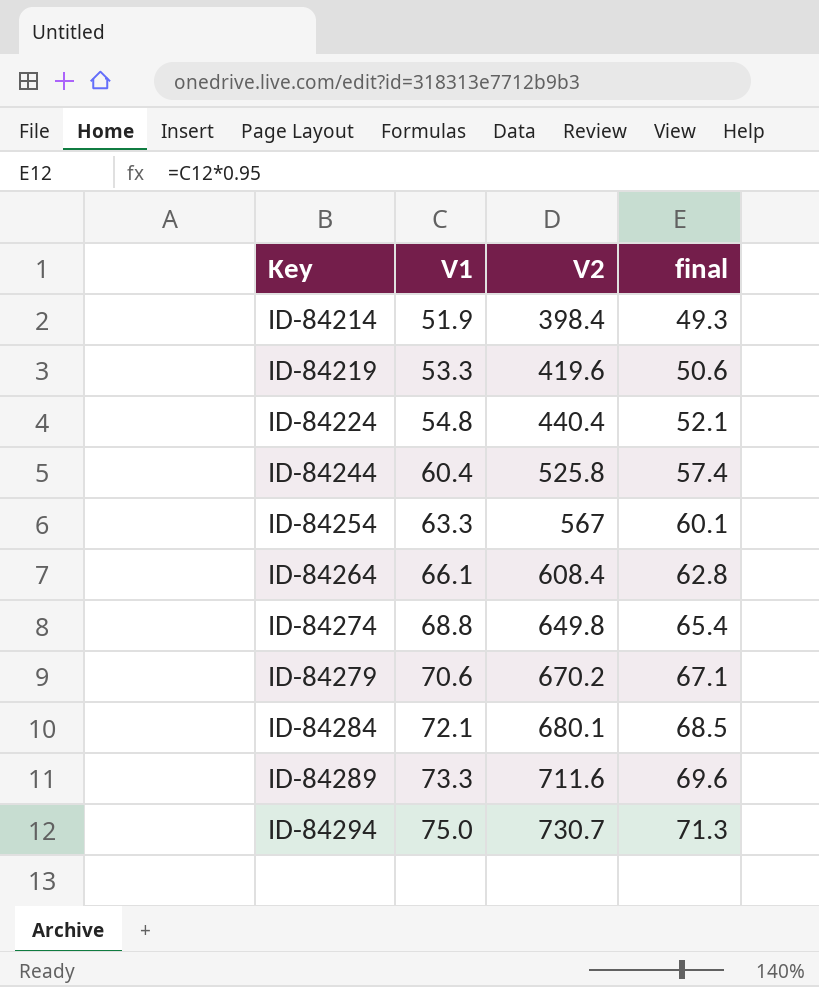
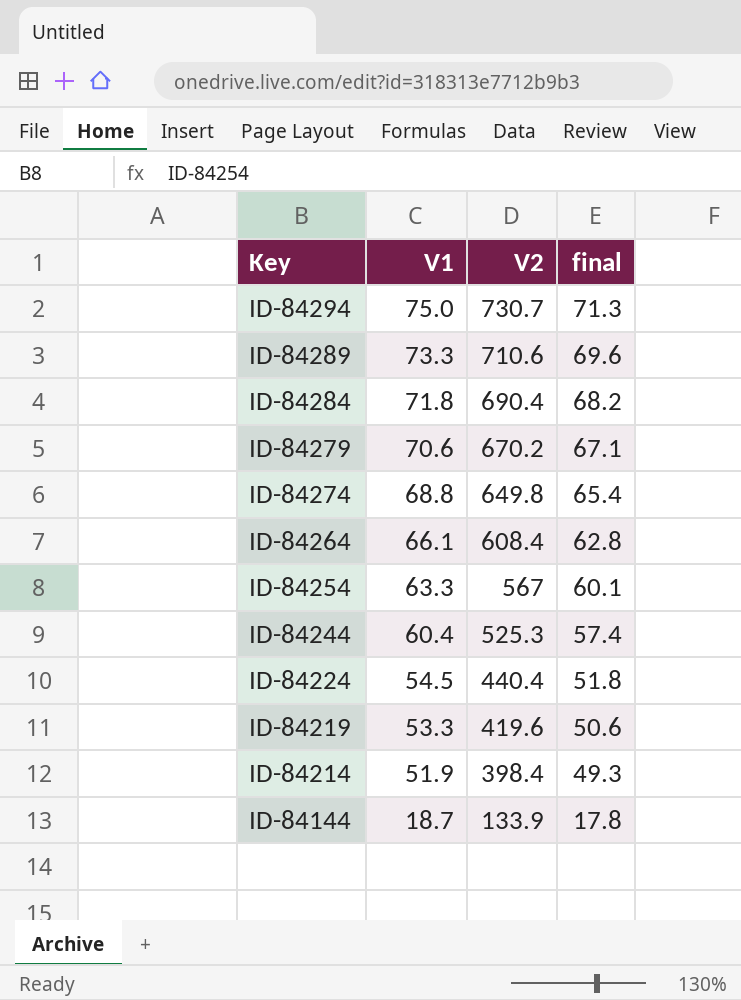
row order: Key ascending -> Key descending
ID-84289 | V2: 711.6 -> 710.6
ID-84284 | V1: 72.1 -> 71.8
ID-84284 | V2: 680.1 -> 690.4
ID-84284 | final: 68.5 -> 68.2
ID-84244 | V2: 525.8 -> 525.3
ID-84224 | V1: 54.8 -> 54.5
ID-84224 | final: 52.1 -> 51.8
row ID-84144: none -> 18.7 | 133.9 | 17.8

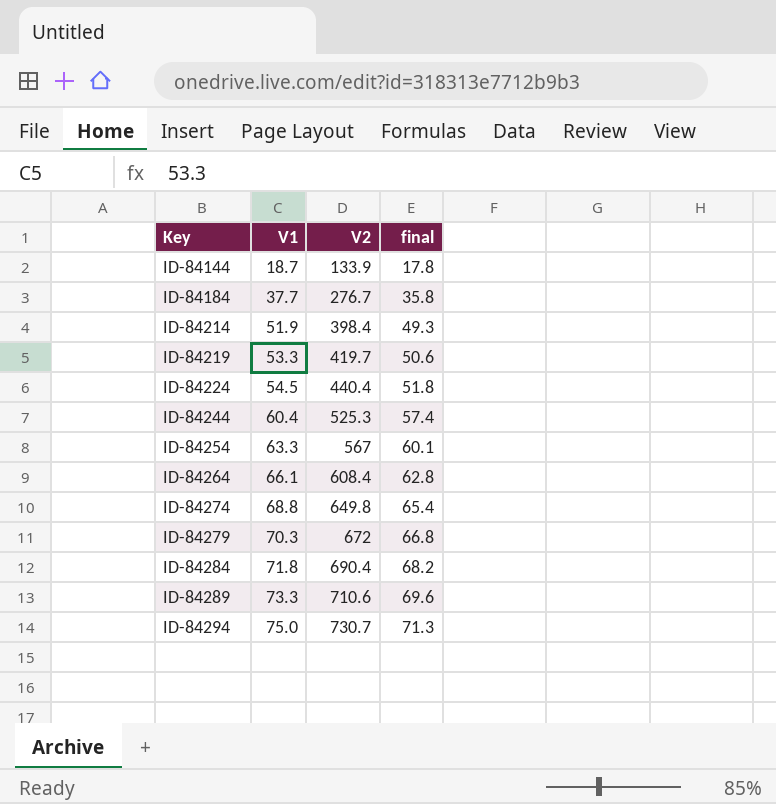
row order: Key descending -> Key ascending
row ID-84184: none -> 37.7 | 276.7 | 35.8
ID-84219 | V2: 419.6 -> 419.7
ID-84279 | V1: 70.6 -> 70.3
ID-84279 | V2: 670.2 -> 672
ID-84279 | final: 67.1 -> 66.8

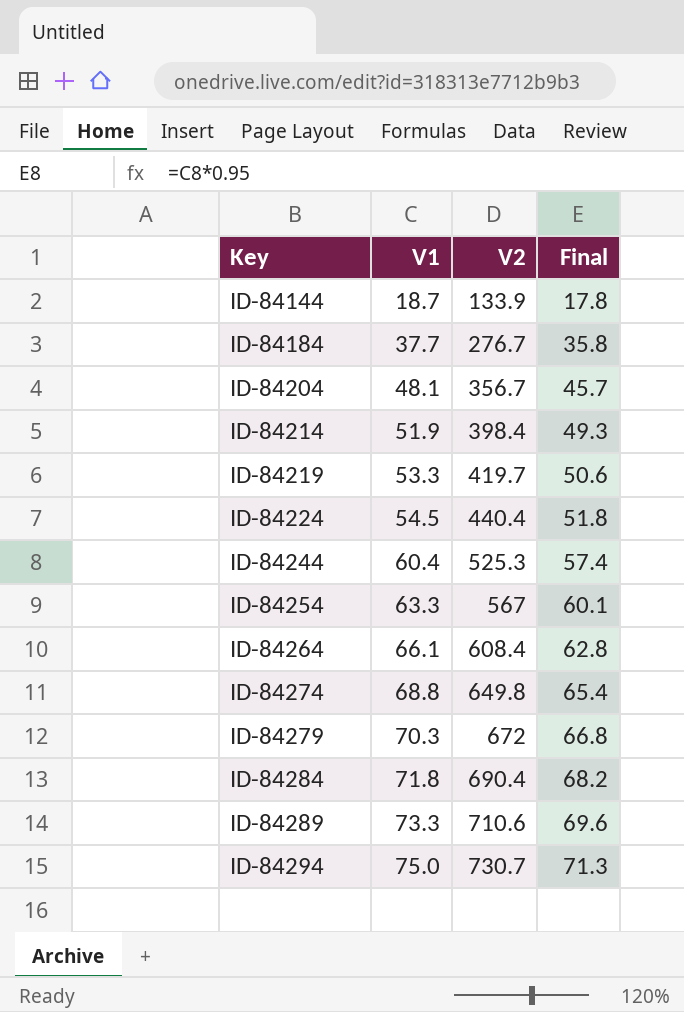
column name: final -> Final
row ID-84204: none -> 48.1 | 356.7 | 45.7

